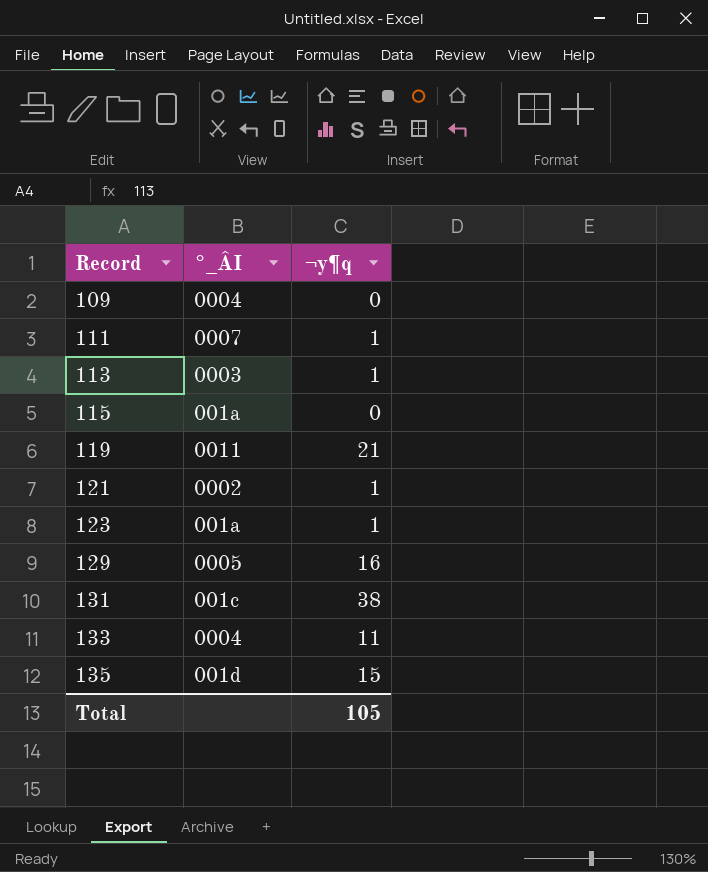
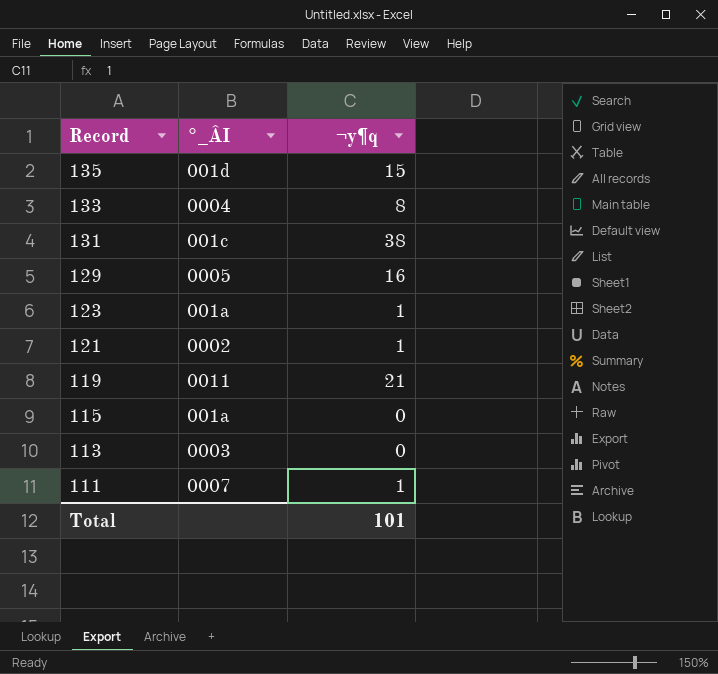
row order: Record ascending -> Record descending
row 109: 0004 | 0 -> none
133 | ¬y¶q: 11 -> 8
113 | ¬y¶q: 1 -> 0
Total | ¬y¶q: 105 -> 101

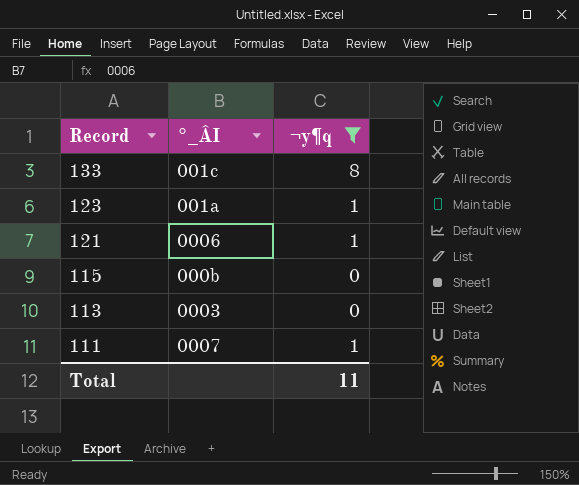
filter: none -> ¬y¶q <= 8
133 | °_ÂI: 0004 -> 001c
121 | °_ÂI: 0002 -> 0006
115 | °_ÂI: 001a -> 000b
Total | ¬y¶q: 101 -> 11

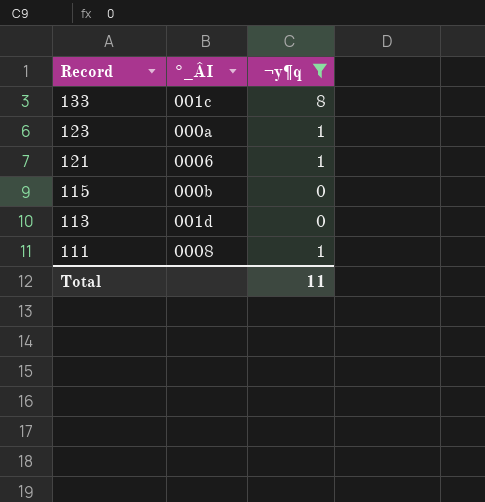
123 | °_ÂI: 001a -> 000a
113 | °_ÂI: 0003 -> 001d
111 | °_ÂI: 0007 -> 0008

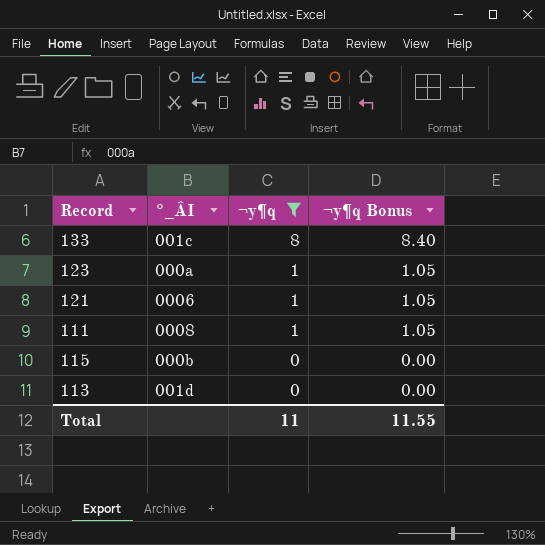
row order: Record descending -> ¬y¶q descending
column ¬y¶q Bonus | formula: none -> [¬y¶q] * 1.05

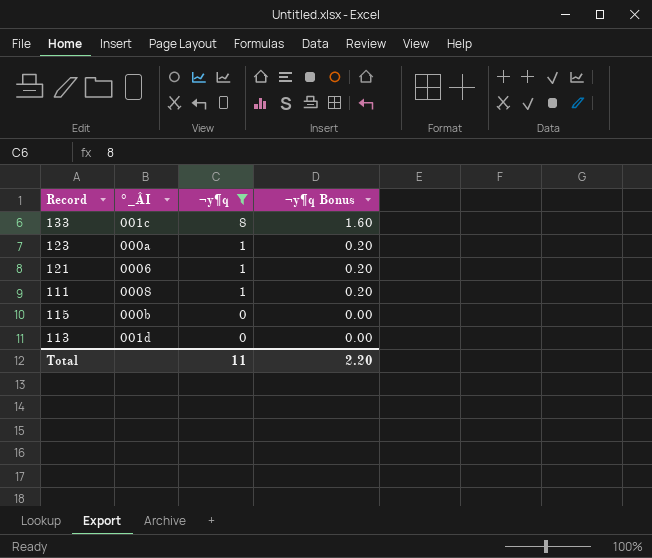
column ¬y¶q Bonus | formula: [¬y¶q] * 1.05 -> [¬y¶q] * 0.2
Total | ¬y¶q Bonus: 11.55 -> 2.20

